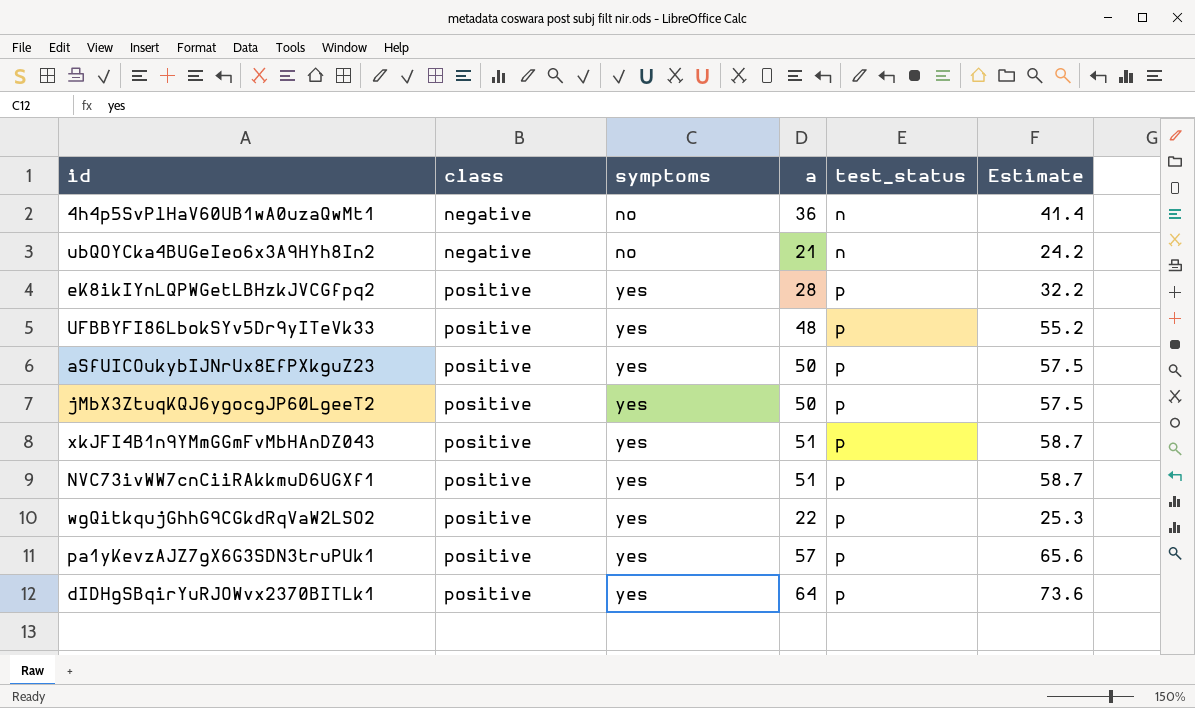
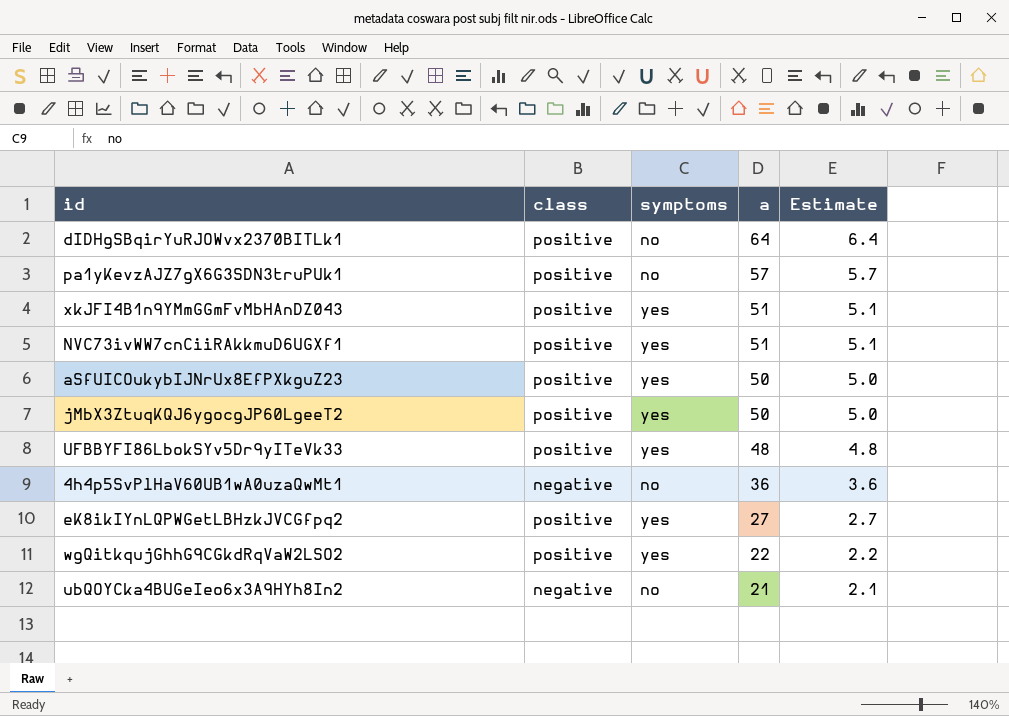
row order: class ascending -> a descending
column test_status | position: 5 -> none
column Estimate | formula: [a] * 1.15 -> [a] * 0.1
dIDHgSBqirYuRJOWvx2370BITLk1 | symptoms: yes -> no
pa1yKevzAJZ7gX6G3SDN3truPUk1 | symptoms: yes -> no
eK8ikIYnLQPWGetLBHzkJVCGfpq2 | a: 28 -> 27

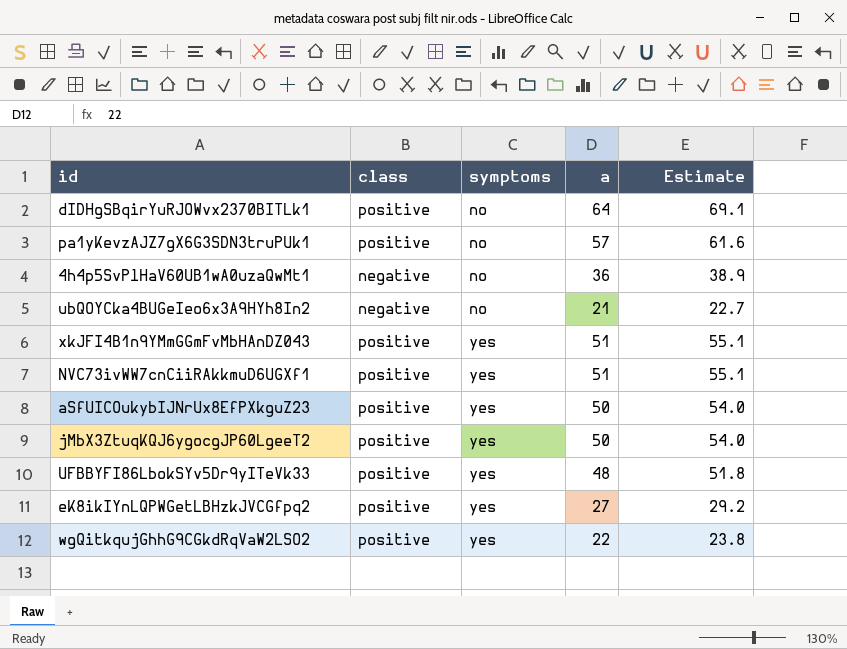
row order: a descending -> symptoms ascending
column Estimate | formula: [a] * 0.1 -> [a] * 1.08

